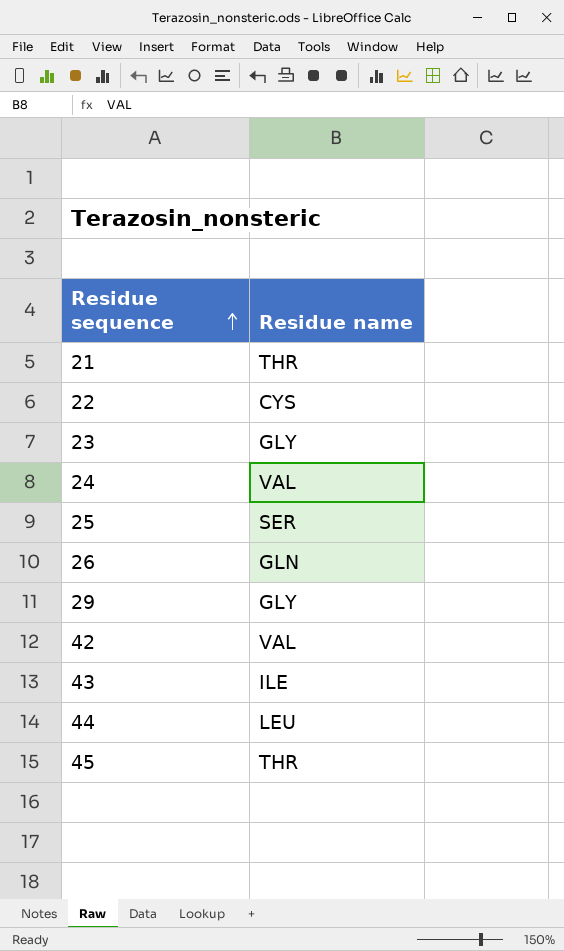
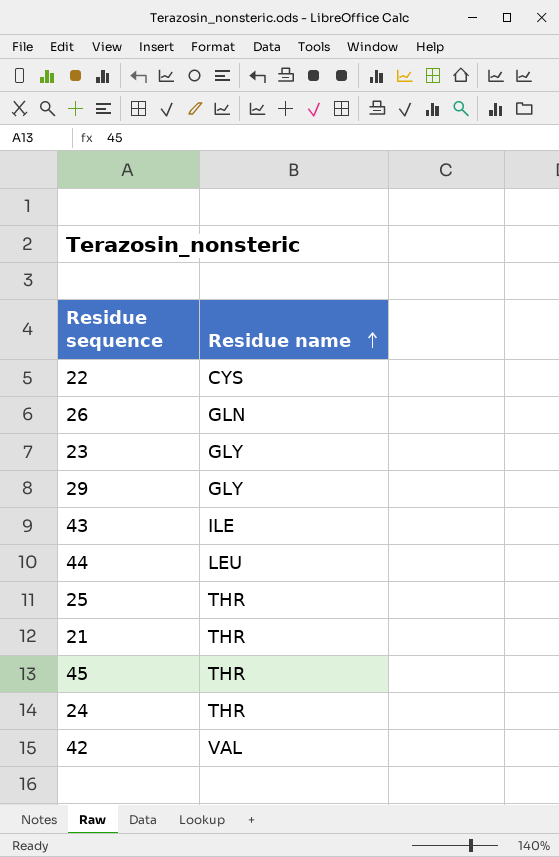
row order: Residue sequence ascending -> Residue name ascending
25 | Residue name: SER -> THR
24 | Residue name: VAL -> THR

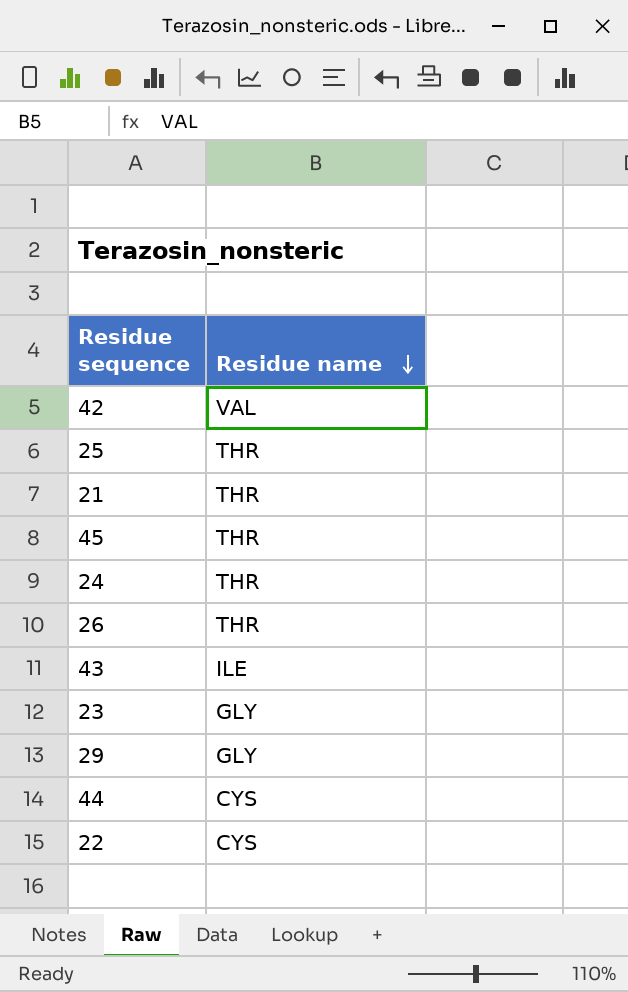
row order: Residue name ascending -> Residue name descending
26 | Residue name: GLN -> THR
44 | Residue name: LEU -> CYS

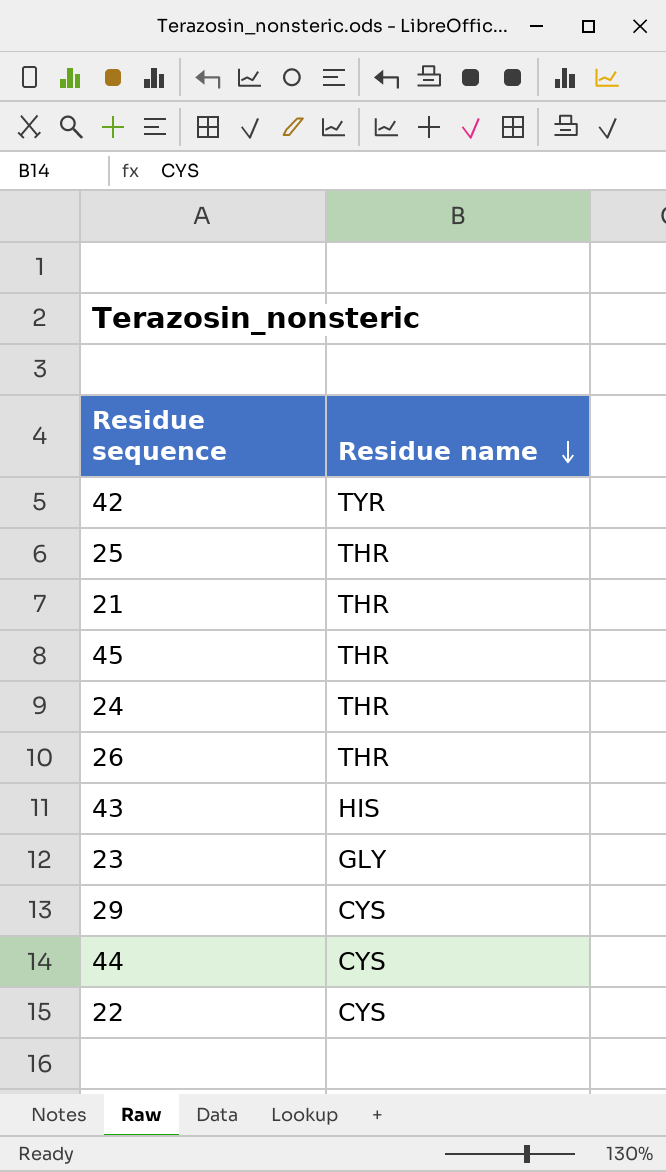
42 | Residue name: VAL -> TYR
43 | Residue name: ILE -> HIS
29 | Residue name: GLY -> CYS

